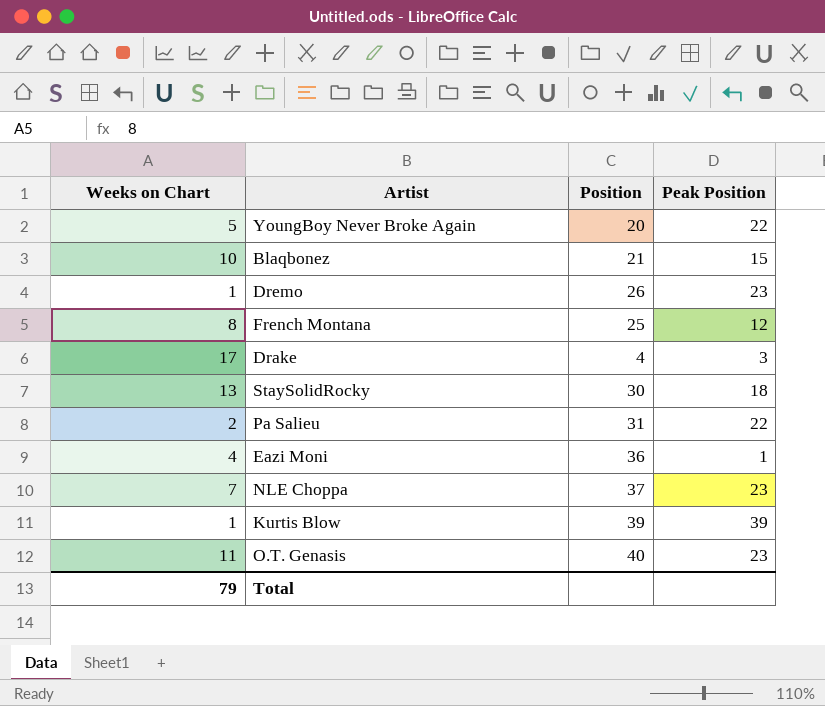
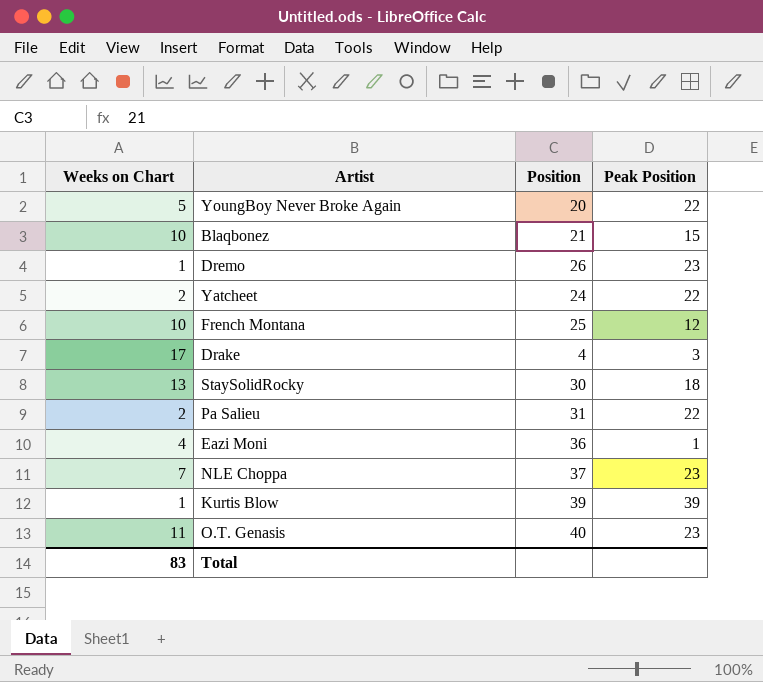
row Yatcheet: none -> 2 | 24 | 22
French Montana | Weeks on Chart: 8 -> 10
Total | Weeks on Chart: 79 -> 83

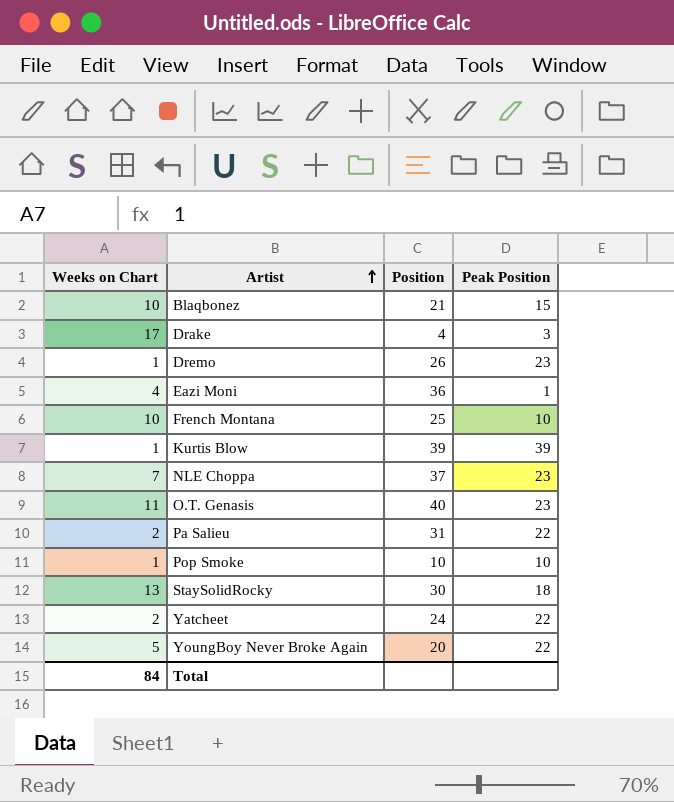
row order: none -> Artist ascending
French Montana | Peak Position: 12 -> 10
row Pop Smoke: none -> 1 | 10 | 10
Total | Weeks on Chart: 83 -> 84

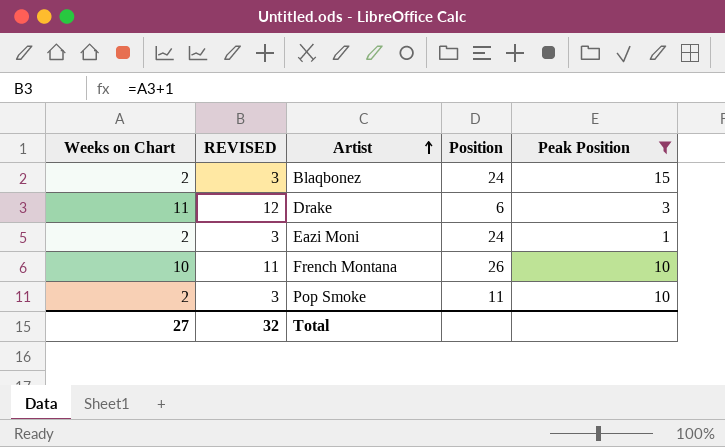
filter: none -> Peak Position <= 15
column REVISED | formula: none -> [Weeks on Chart] + 1
Blaqbonez | Weeks on Chart: 10 -> 2
Blaqbonez | Position: 21 -> 24
Drake | Weeks on Chart: 17 -> 11
Drake | Position: 4 -> 6
Eazi Moni | Weeks on Chart: 4 -> 2
Eazi Moni | Position: 36 -> 24
French Montana | Position: 25 -> 26
Pop Smoke | Weeks on Chart: 1 -> 2
Pop Smoke | Position: 10 -> 11
Total | Weeks on Chart: 84 -> 27

